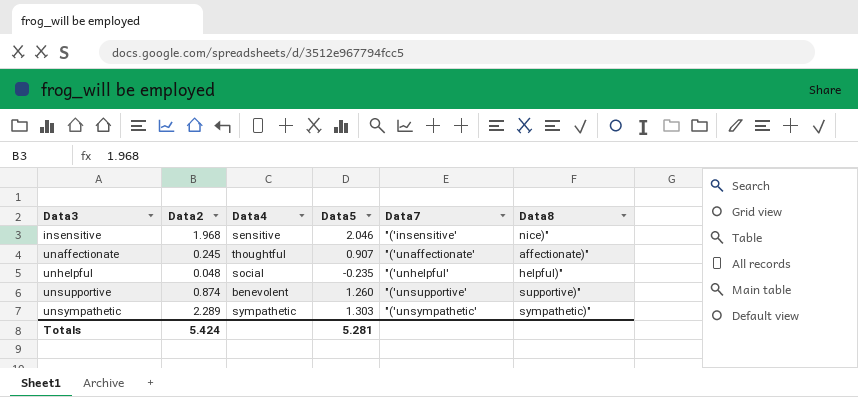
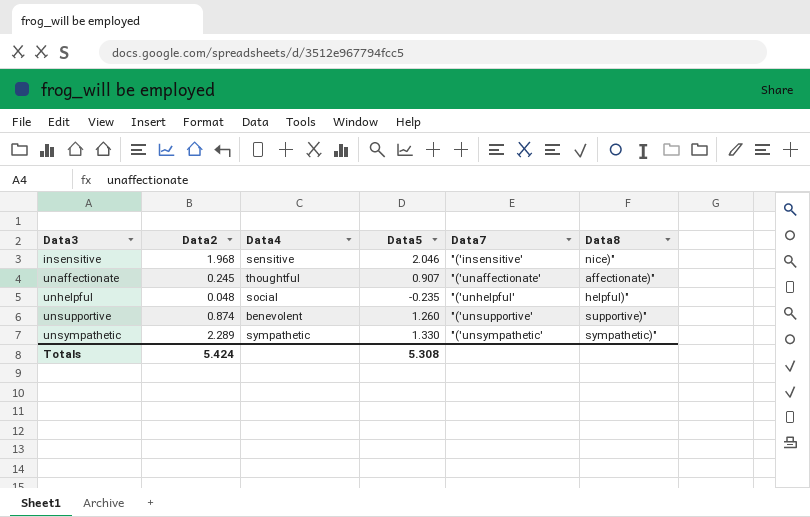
unsympathetic | Data5: 1.303 -> 1.330
Totals | Data5: 5.281 -> 5.308

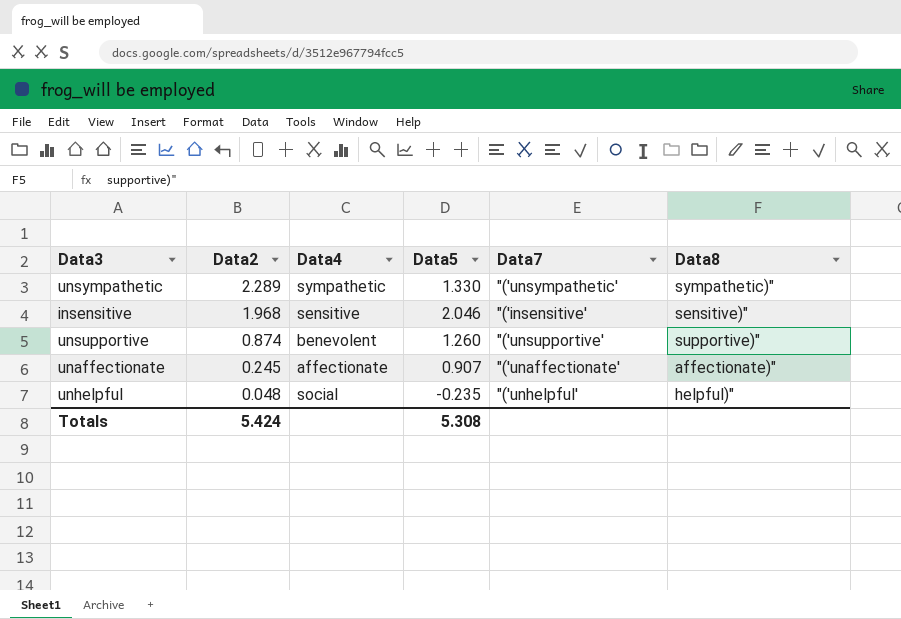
row order: Data3 ascending -> Data2 descending
insensitive | Data8: nice)" -> sensitive)"
unaffectionate | Data4: thoughtful -> affectionate

